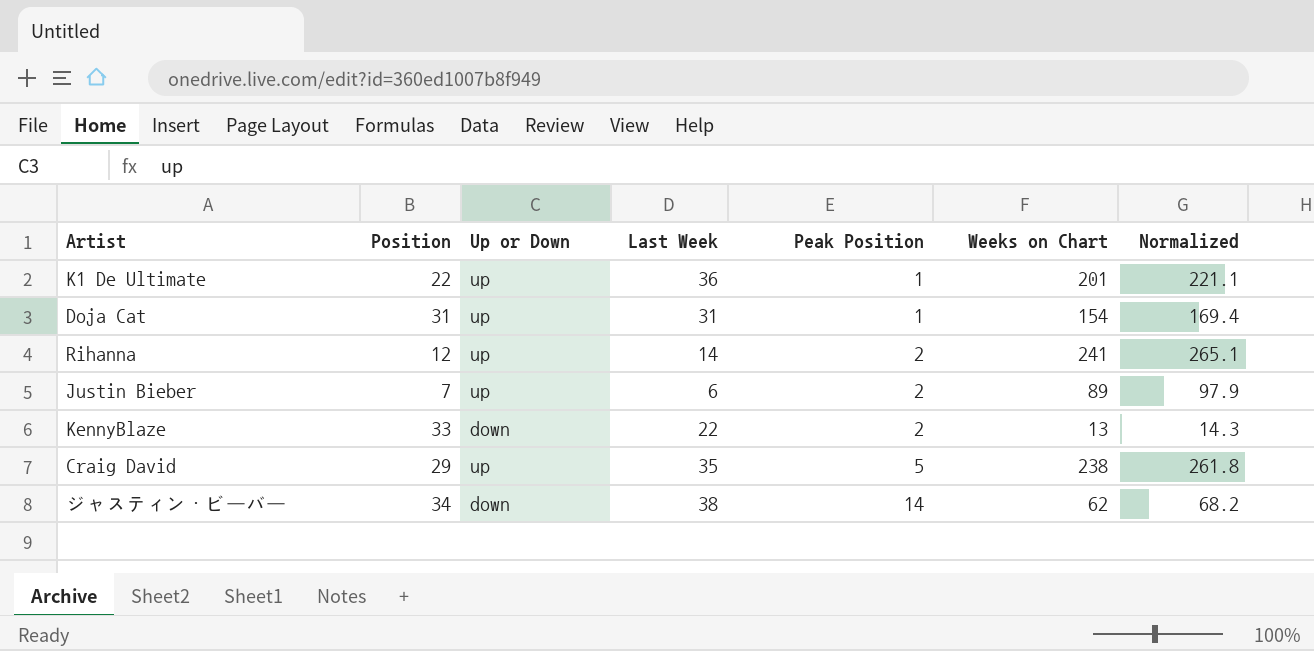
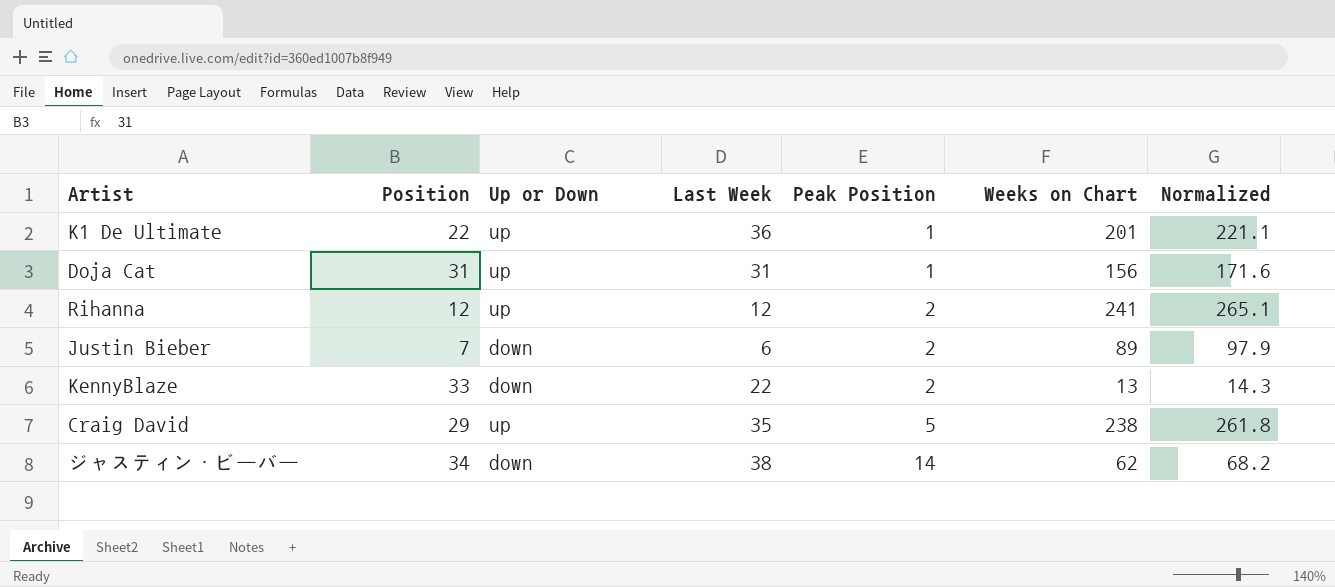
Doja Cat | Weeks on Chart: 154 -> 156
Doja Cat | Normalized: 169.4 -> 171.6
Rihanna | Last Week: 14 -> 12
Justin Bieber | Up or Down: up -> down

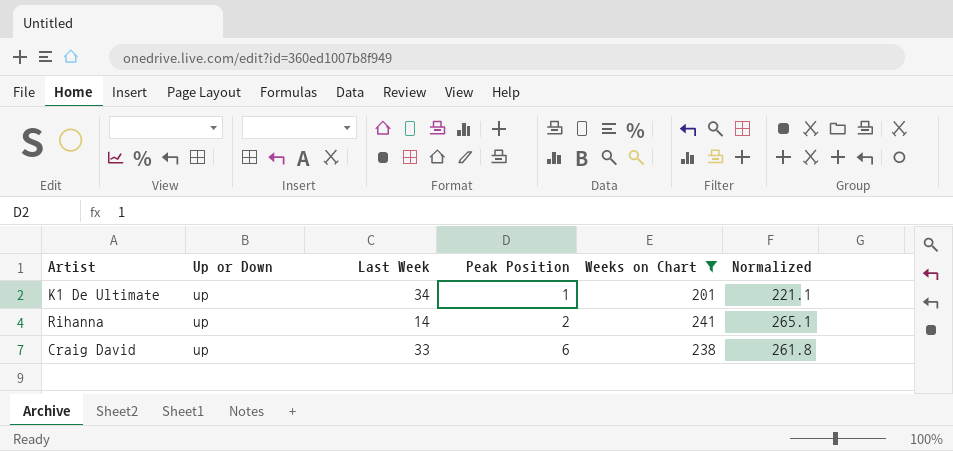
filter: none -> Weeks on Chart >= 201
column Position | position: 2 -> none
K1 De Ultimate | Last Week: 36 -> 34
Rihanna | Last Week: 12 -> 14
Craig David | Last Week: 35 -> 33
Craig David | Peak Position: 5 -> 6

